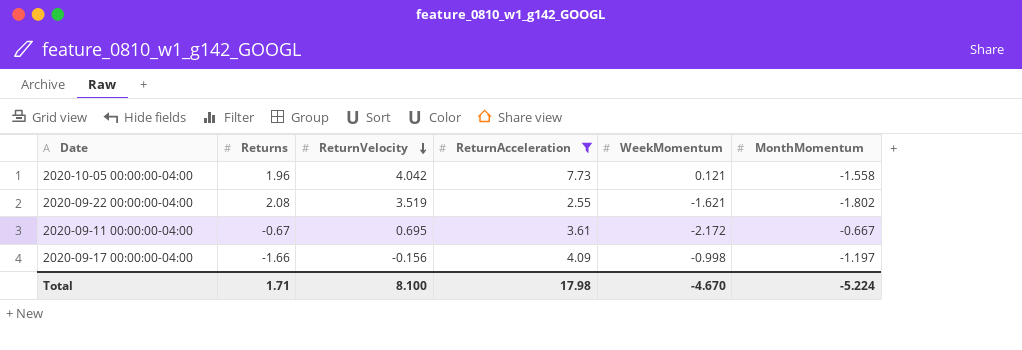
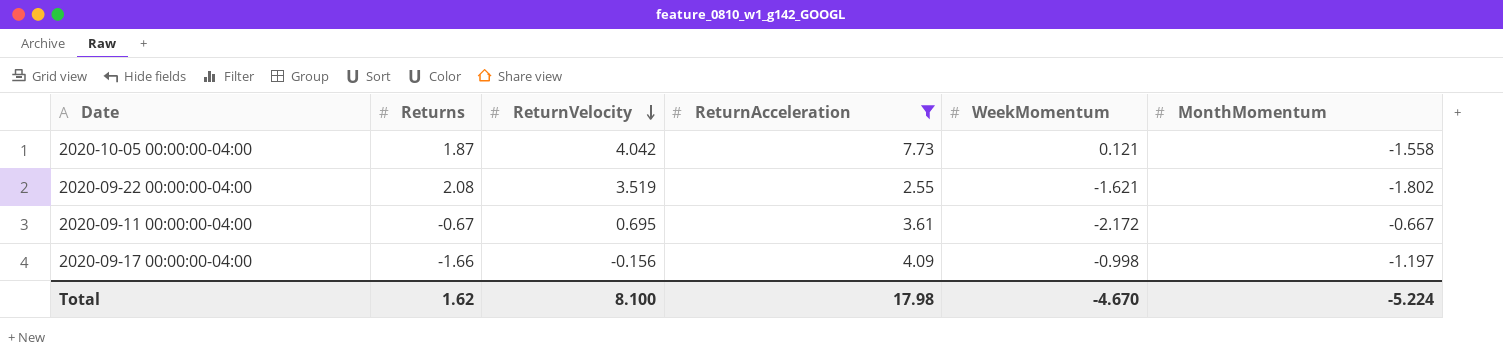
2020-10-05 00:00:00-04:00 | Returns: 1.96 -> 1.87
Total | Returns: 1.71 -> 1.62

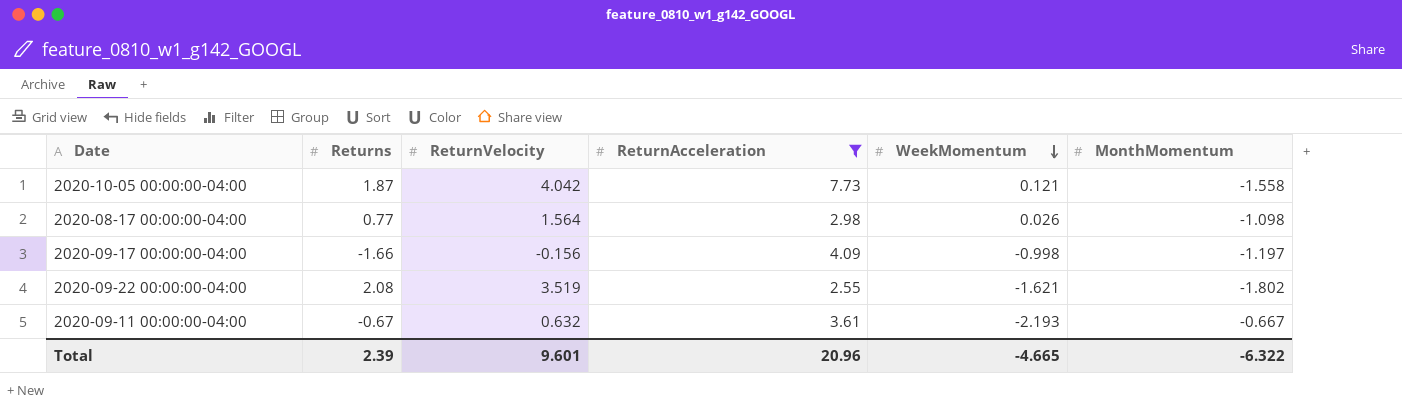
row order: ReturnVelocity descending -> WeekMomentum descending
row 2020-08-17 00:00:00-04:00: none -> 0.77 | 1.564 | 2.98 | 0.026 | -1.098
2020-09-11 00:00:00-04:00 | ReturnVelocity: 0.695 -> 0.632
2020-09-11 00:00:00-04:00 | WeekMomentum: -2.172 -> -2.193
Total | Returns: 1.62 -> 2.39
Total | ReturnVelocity: 8.100 -> 9.601
Total | ReturnAcceleration: 17.98 -> 20.96
Total | WeekMomentum: -4.670 -> -4.665
Total | MonthMomentum: -5.224 -> -6.322

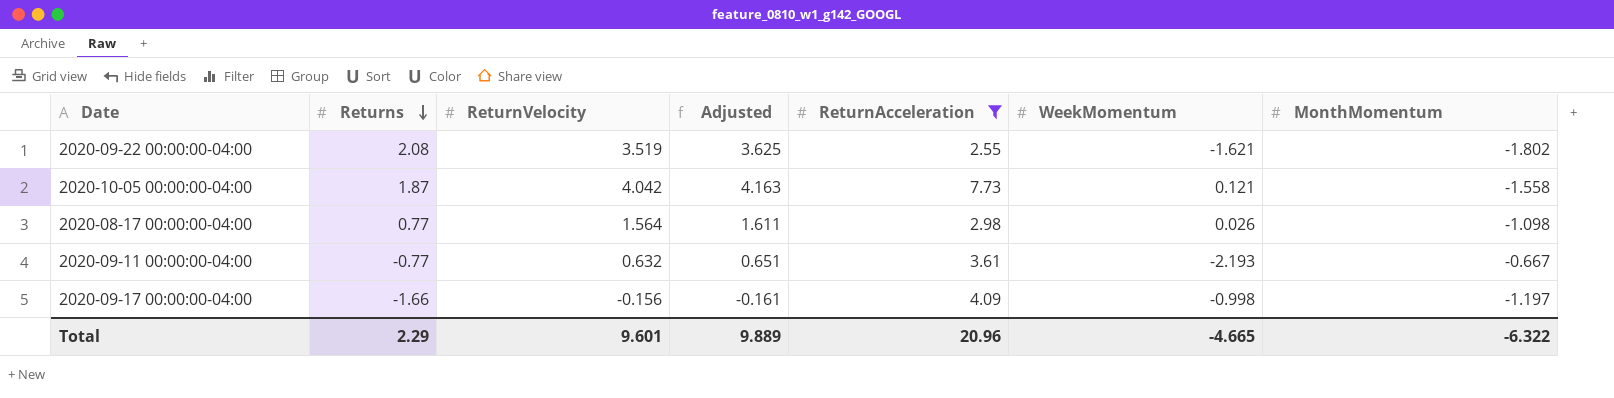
row order: WeekMomentum descending -> Returns descending
column Adjusted | formula: none -> [ReturnVelocity] * 1.03
2020-09-11 00:00:00-04:00 | Returns: -0.67 -> -0.77
Total | Returns: 2.39 -> 2.29

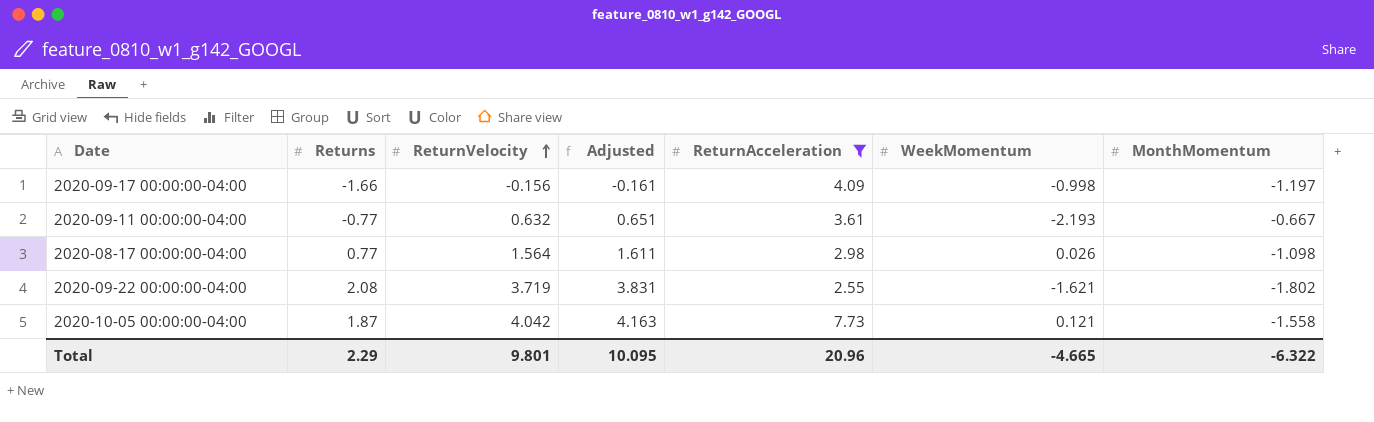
row order: Returns descending -> ReturnVelocity ascending
2020-09-22 00:00:00-04:00 | ReturnVelocity: 3.519 -> 3.719
2020-09-22 00:00:00-04:00 | Adjusted: 3.625 -> 3.831
Total | ReturnVelocity: 9.601 -> 9.801
Total | Adjusted: 9.889 -> 10.095

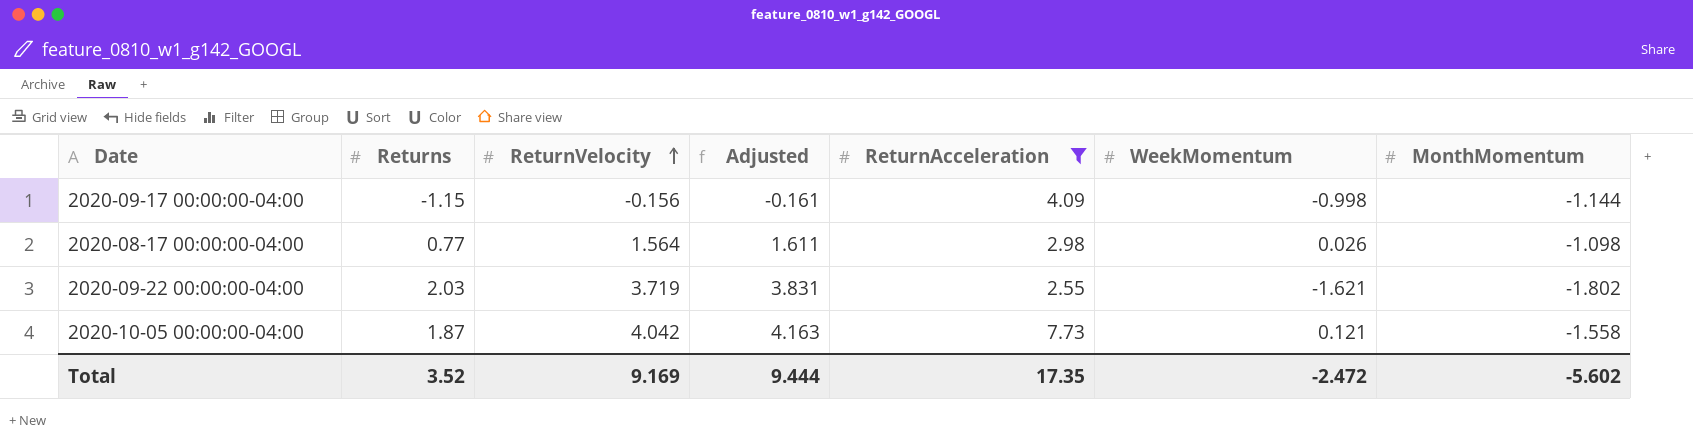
row 2020-09-11 00:00:00-04:00: -0.77 | 0.632 | 0.651 | 3.61 | -2.193 | -0.667 -> none
2020-09-17 00:00:00-04:00 | Returns: -1.66 -> -1.15
2020-09-17 00:00:00-04:00 | MonthMomentum: -1.197 -> -1.144
2020-09-22 00:00:00-04:00 | Returns: 2.08 -> 2.03
Total | Returns: 2.29 -> 3.52
Total | ReturnVelocity: 9.801 -> 9.169
Total | Adjusted: 10.095 -> 9.444
Total | ReturnAcceleration: 20.96 -> 17.35
Total | WeekMomentum: -4.665 -> -2.472
Total | MonthMomentum: -6.322 -> -5.602

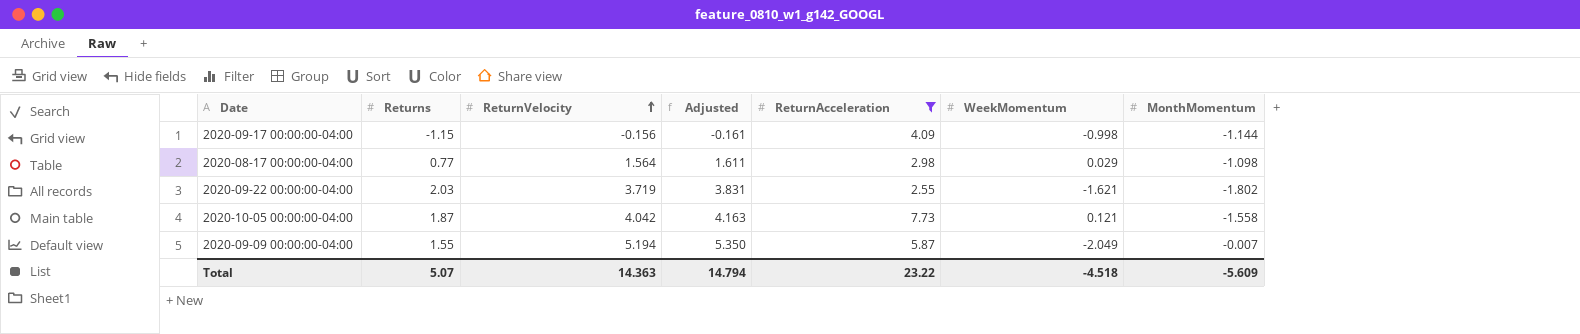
2020-08-17 00:00:00-04:00 | WeekMomentum: 0.026 -> 0.029
row 2020-09-09 00:00:00-04:00: none -> 1.55 | 5.194 | 5.350 | 5.87 | -2.049 | -0.007
Total | Returns: 3.52 -> 5.07
Total | ReturnVelocity: 9.169 -> 14.363
Total | Adjusted: 9.444 -> 14.794
Total | ReturnAcceleration: 17.35 -> 23.22
Total | WeekMomentum: -2.472 -> -4.518
Total | MonthMomentum: -5.602 -> -5.609

